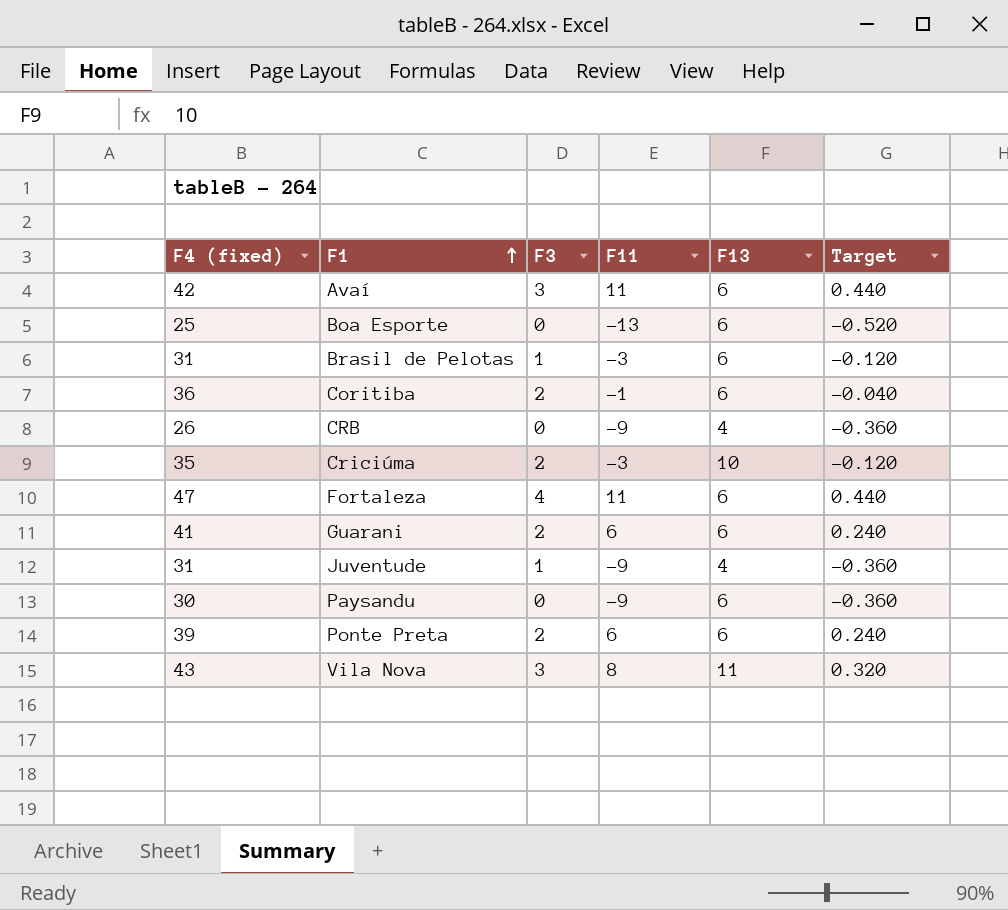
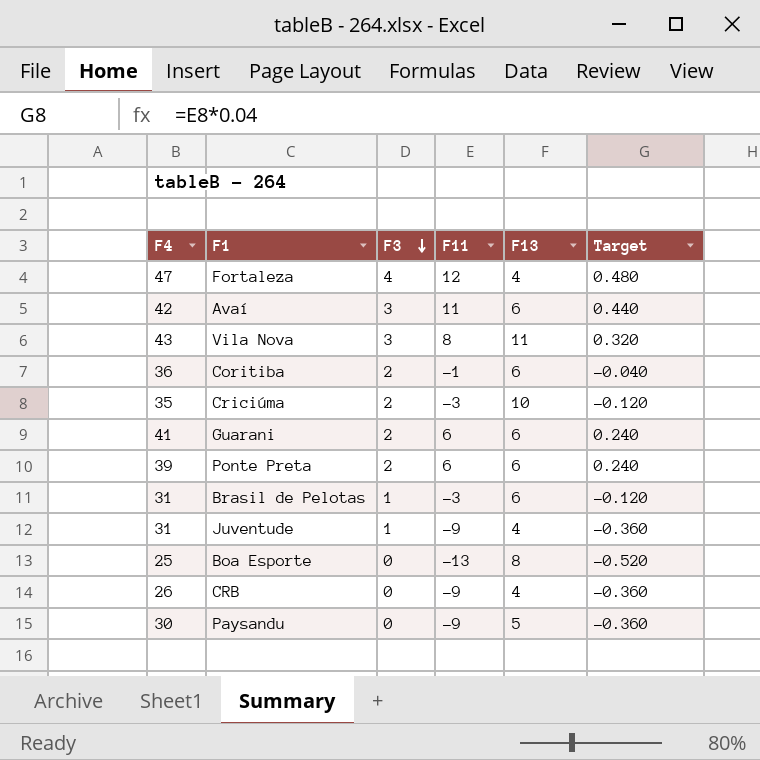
row order: F1 ascending -> F3 descending
column name: F4 (fixed) -> F4
Fortaleza | F11: 11 -> 12
Fortaleza | F13: 6 -> 4
Fortaleza | Target: 0.440 -> 0.480
Boa Esporte | F13: 6 -> 8
Paysandu | F13: 6 -> 5

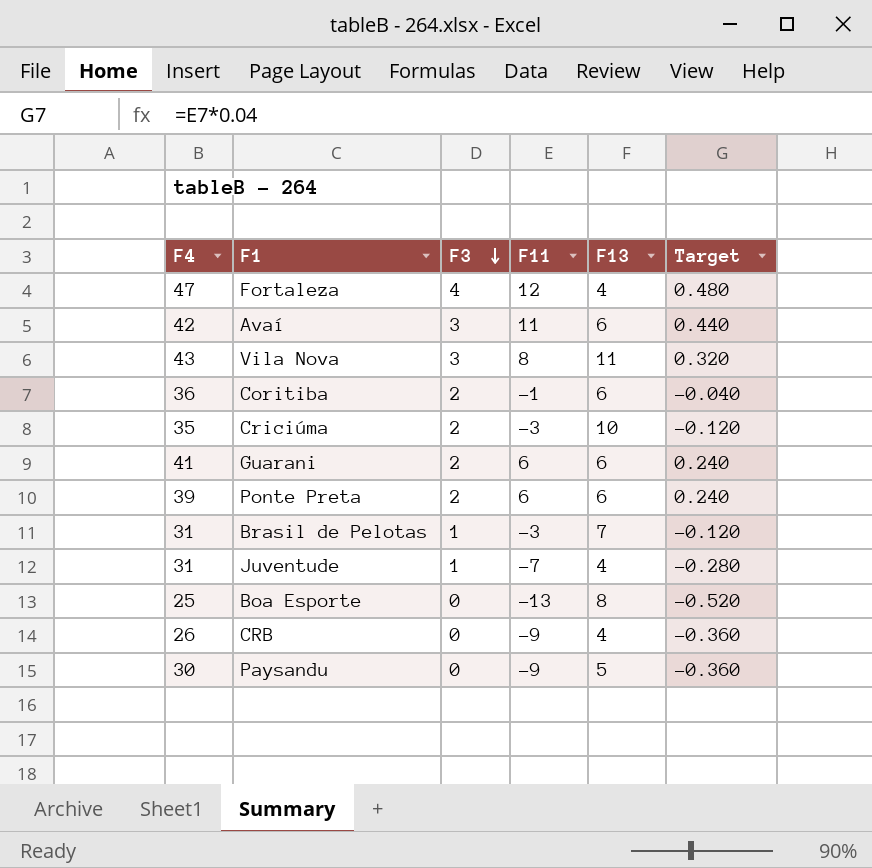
Brasil de Pelotas | F13: 6 -> 7
Juventude | F11: -9 -> -7
Juventude | Target: -0.360 -> -0.280

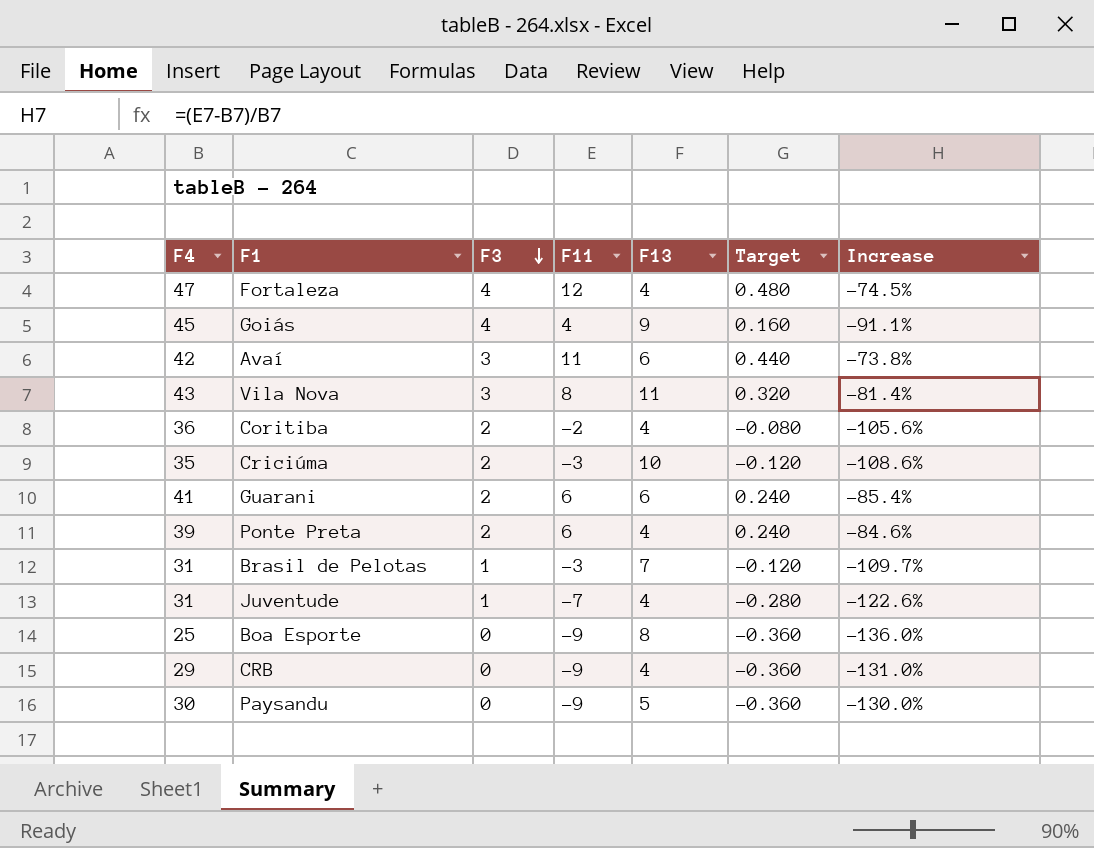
column Increase | formula: none -> ([F11] - [F4]) / [F4]
row Goiás: none -> 45 | 4 | 4 | 9 | 0.160 | -91.1%
Coritiba | F11: -1 -> -2
Coritiba | F13: 6 -> 4
Coritiba | Target: -0.040 -> -0.080
Ponte Preta | F13: 6 -> 4
Boa Esporte | F11: -13 -> -9
Boa Esporte | Target: -0.520 -> -0.360
CRB | F4: 26 -> 29

